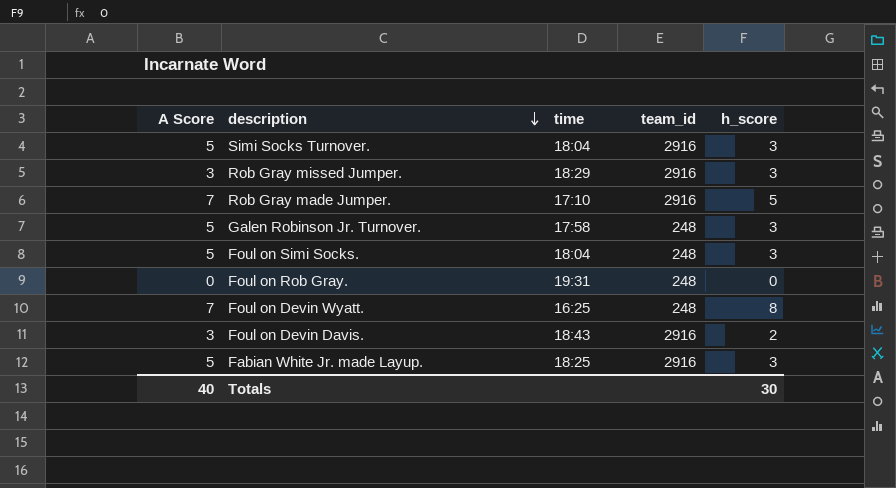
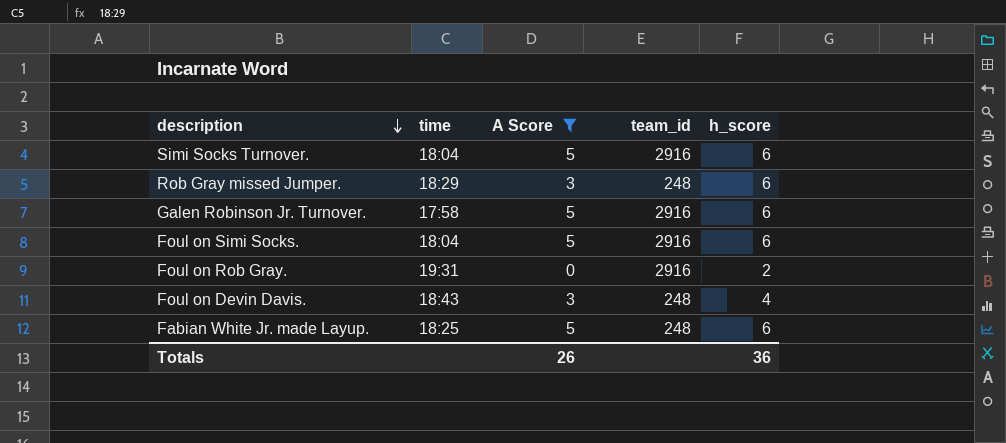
filter: none -> A Score != 7
column A Score | position: 1 -> 3
Simi Socks Turnover. | h_score: 3 -> 6
Rob Gray missed Jumper. | team_id: 2916 -> 248
Rob Gray missed Jumper. | h_score: 3 -> 6
Galen Robinson Jr. Turnover. | team_id: 248 -> 2916
Galen Robinson Jr. Turnover. | h_score: 3 -> 6
Foul on Simi Socks. | team_id: 248 -> 2916
Foul on Simi Socks. | h_score: 3 -> 6
Foul on Rob Gray. | team_id: 248 -> 2916
Foul on Rob Gray. | h_score: 0 -> 2
Foul on Devin Davis. | team_id: 2916 -> 248
Foul on Devin Davis. | h_score: 2 -> 4
Fabian White Jr. made Layup. | team_id: 2916 -> 248
Fabian White Jr. made Layup. | h_score: 3 -> 6
Totals | A Score: 40 -> 26
Totals | h_score: 30 -> 36

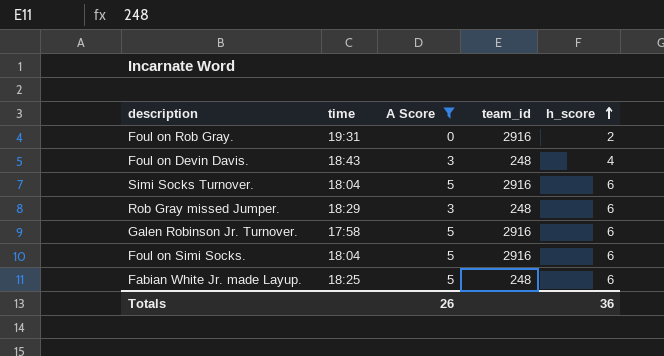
row order: description descending -> h_score ascending

